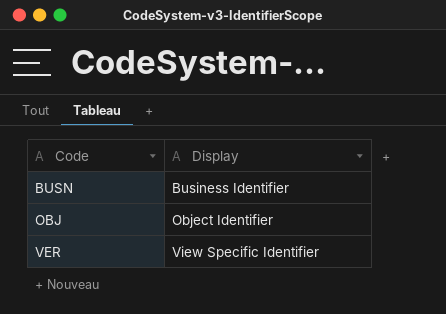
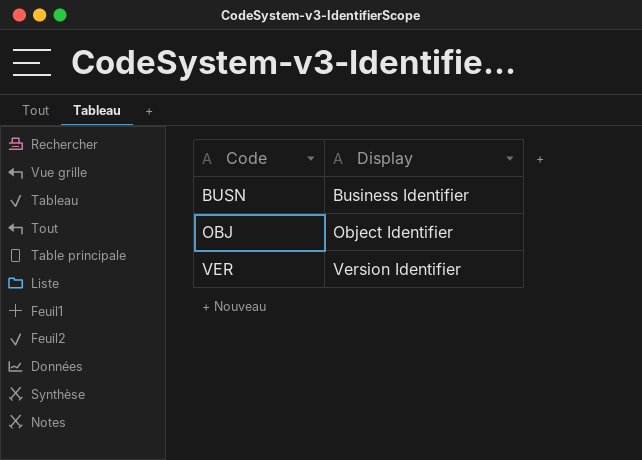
VER | Display: View Specific Identifier -> Version Identifier

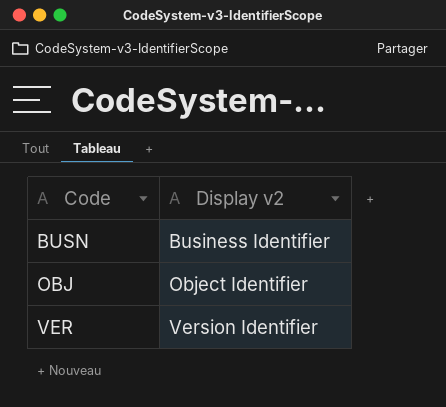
column name: Display -> Display v2

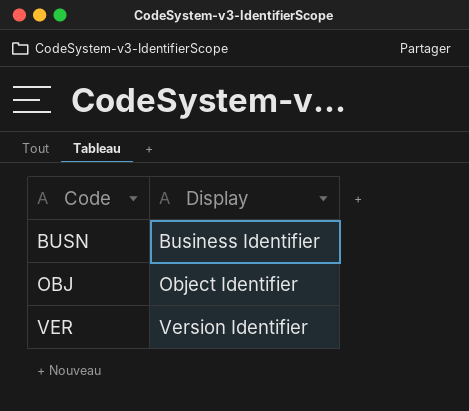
column name: Display v2 -> Display

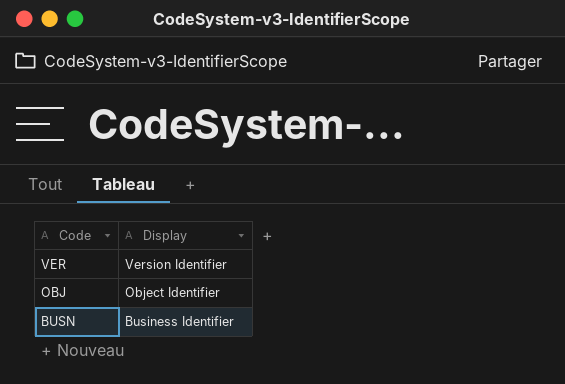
row order: Code ascending -> Code descending

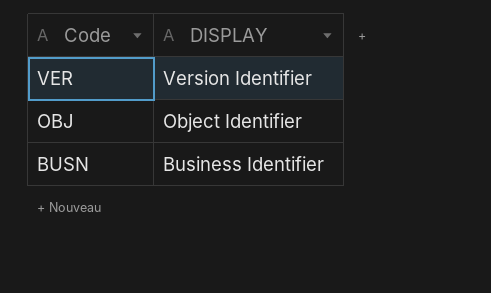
column name: Display -> DISPLAY

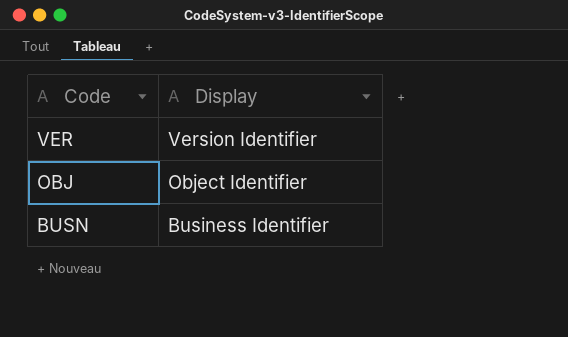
column name: DISPLAY -> Display

